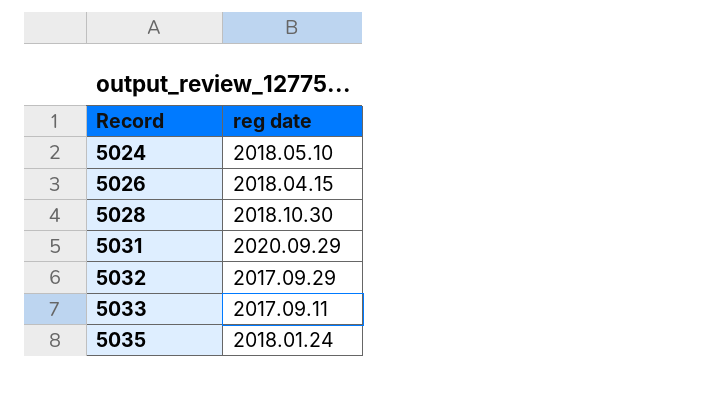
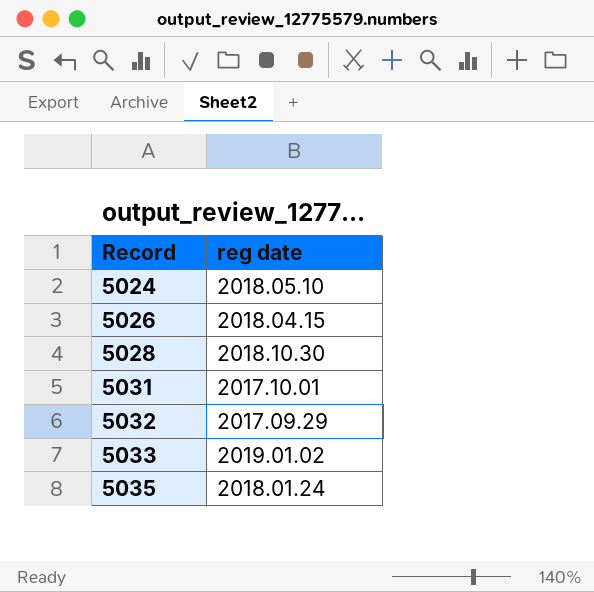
5031 | reg date: 2020.09.29 -> 2017.10.01
5033 | reg date: 2017.09.11 -> 2019.01.02

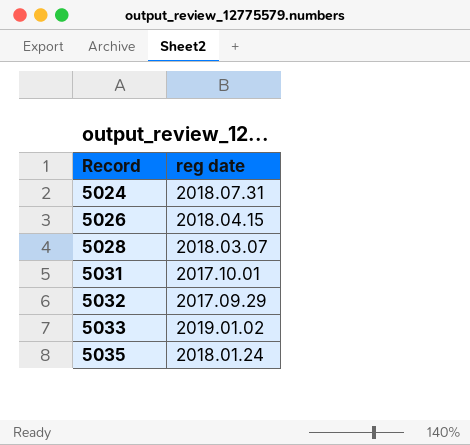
5024 | reg date: 2018.05.10 -> 2018.07.31
5028 | reg date: 2018.10.30 -> 2018.03.07

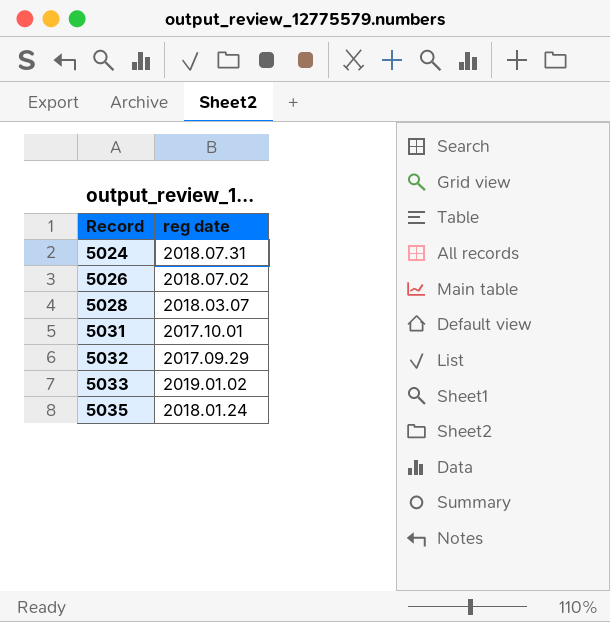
5026 | reg date: 2018.04.15 -> 2018.07.02

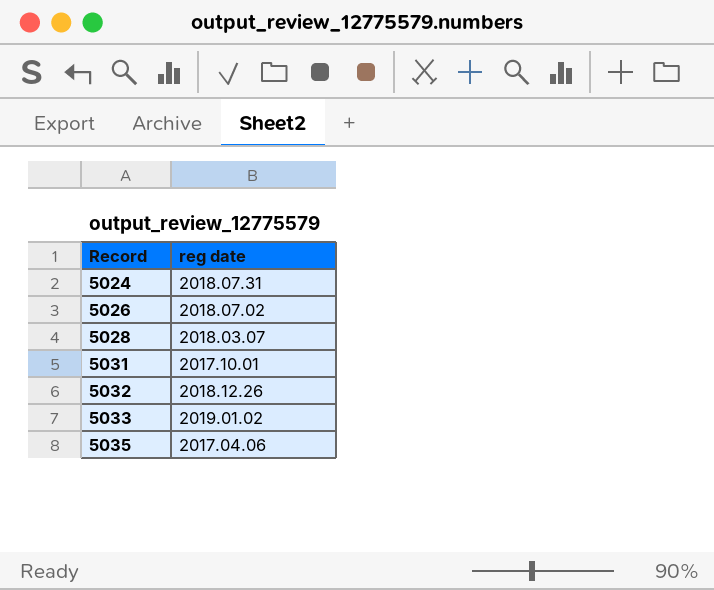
5032 | reg date: 2017.09.29 -> 2018.12.26
5035 | reg date: 2018.01.24 -> 2017.04.06

